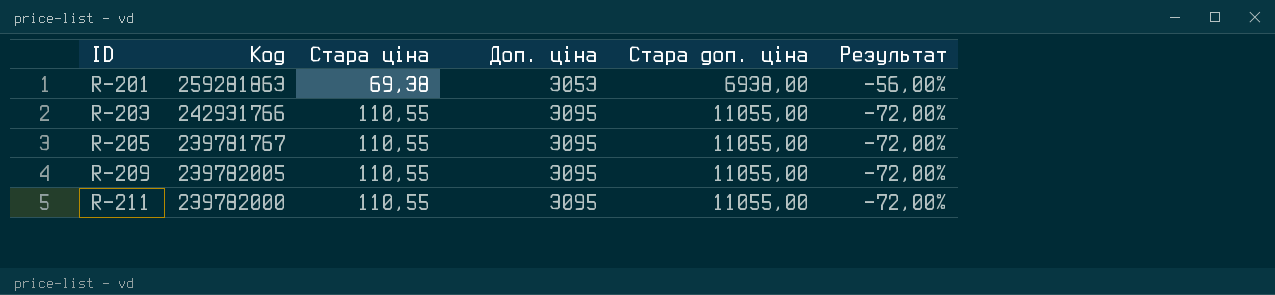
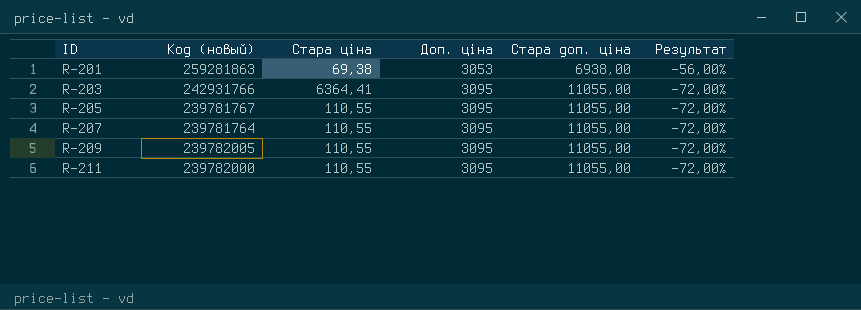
column name: Код -> Код (новый)
R-203 | Стара ціна: 110,55 -> 6364,41
row R-207: none -> 239781764 | 110,55 | 3095 | 11055,00 | -72,00%

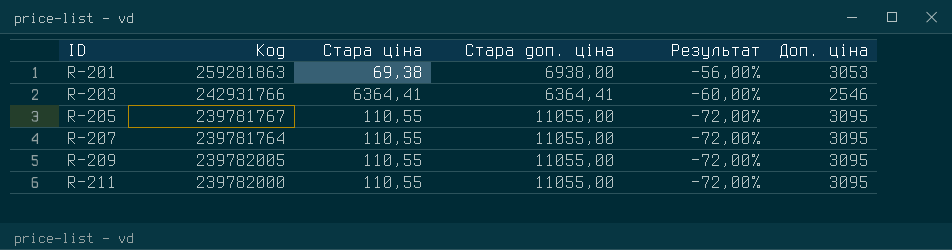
column name: Код (новый) -> Код
column Доп. ціна | position: 4 -> 6
R-203 | Стара доп. ціна: 11055,00 -> 6364,41
R-203 | Результат: -72,00% -> -60,00%
R-203 | Доп. ціна: 3095 -> 2546

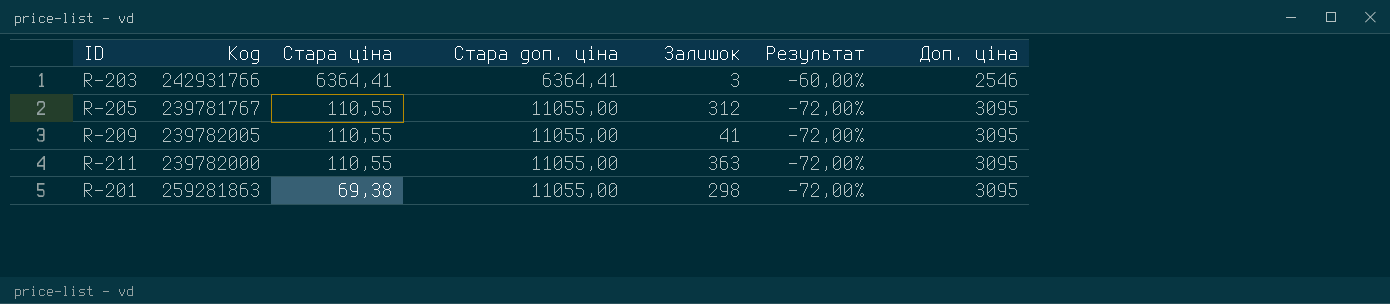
row order: ID ascending -> Стара ціна descending
column Залишок | position: none -> 5
row R-207: 239781764 | 110,55 | 11055,00 | -72,00% | 3095 -> none
R-201 | Стара доп. ціна: 6938,00 -> 11055,00
R-201 | Результат: -56,00% -> -72,00%
R-201 | Доп. ціна: 3053 -> 3095

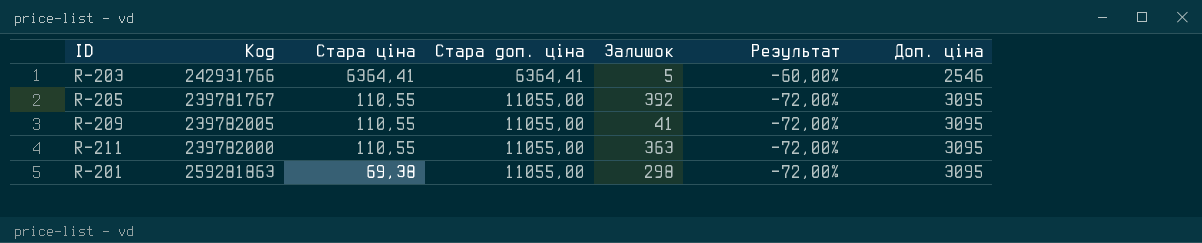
R-203 | Залишок: 3 -> 5
R-205 | Залишок: 312 -> 392

